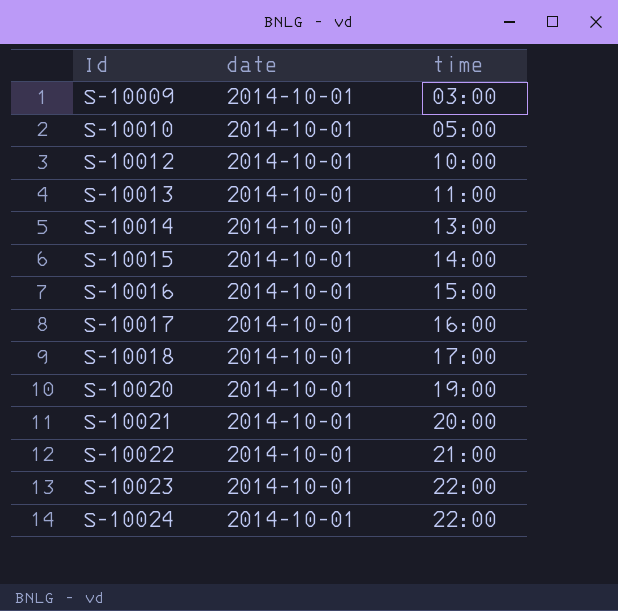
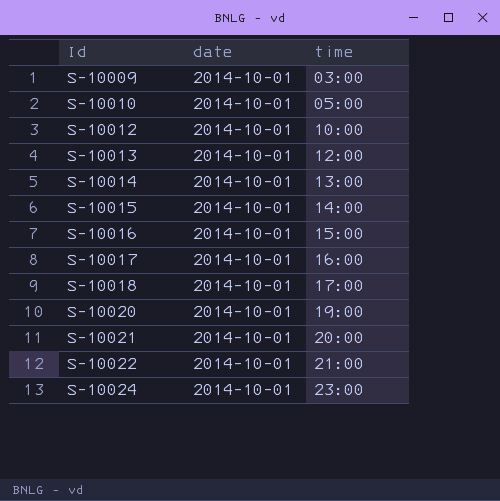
row S-10023: 2014-10-01 | 22:00 -> none
S-10013 | time: 11:00 -> 12:00
S-10024 | time: 22:00 -> 23:00

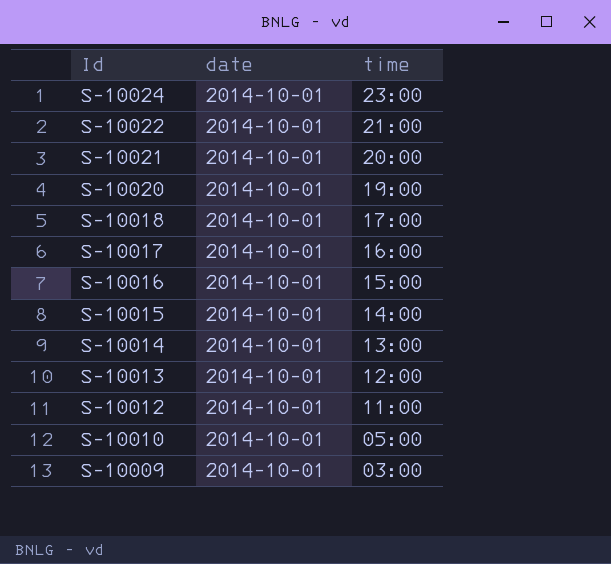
row order: Id ascending -> Id descending
S-10012 | time: 10:00 -> 11:00

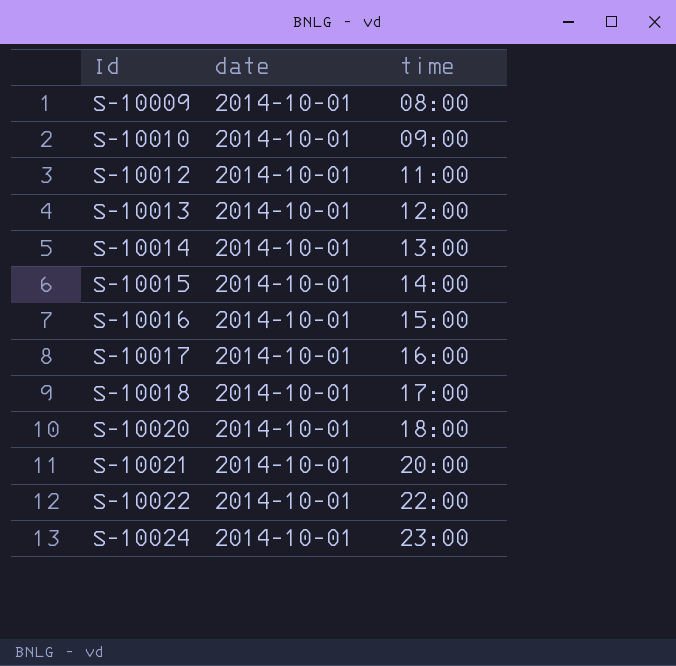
row order: Id descending -> Id ascending
S-10009 | time: 03:00 -> 08:00
S-10010 | time: 05:00 -> 09:00
S-10020 | time: 19:00 -> 18:00
S-10022 | time: 21:00 -> 22:00

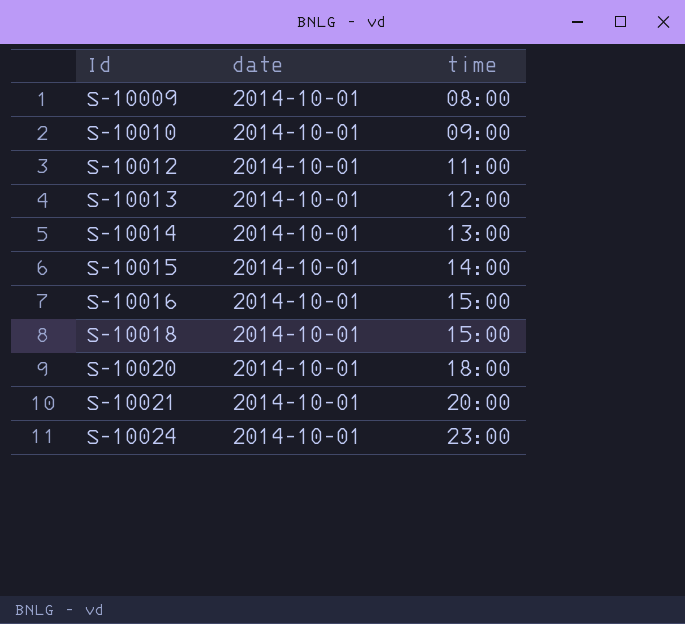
row S-10017: 2014-10-01 | 16:00 -> none
row S-10022: 2014-10-01 | 22:00 -> none
S-10018 | time: 17:00 -> 15:00

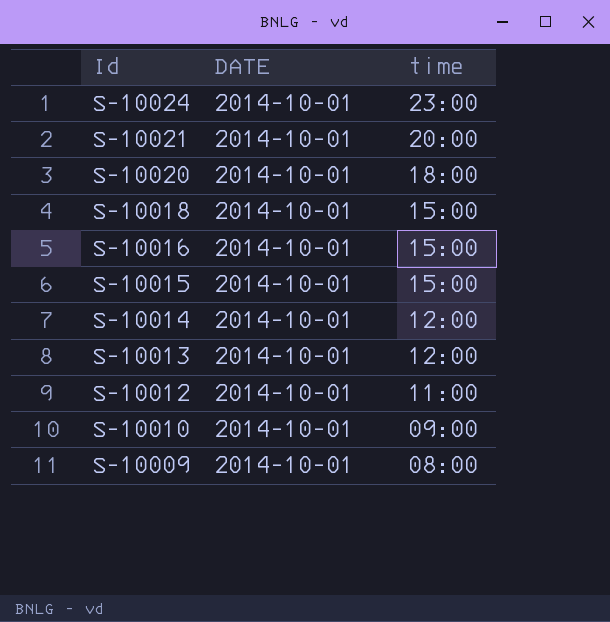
row order: Id ascending -> Id descending
column name: date -> DATE
S-10015 | time: 14:00 -> 15:00
S-10014 | time: 13:00 -> 12:00

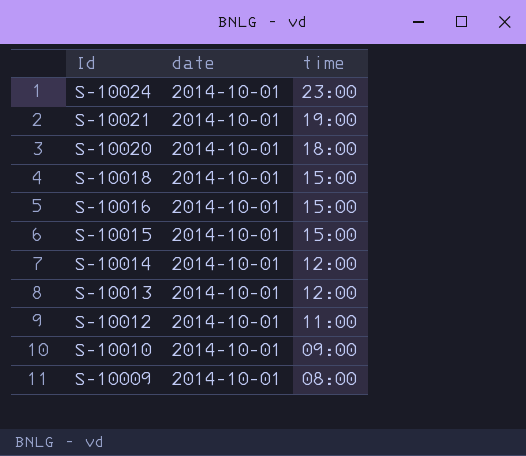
column name: DATE -> date
S-10021 | time: 20:00 -> 19:00

